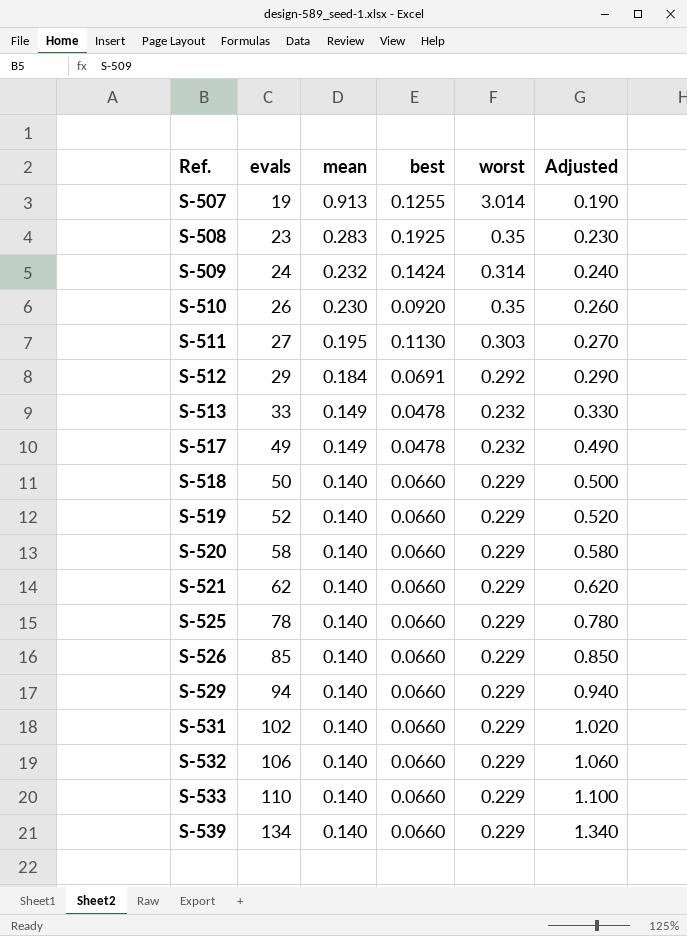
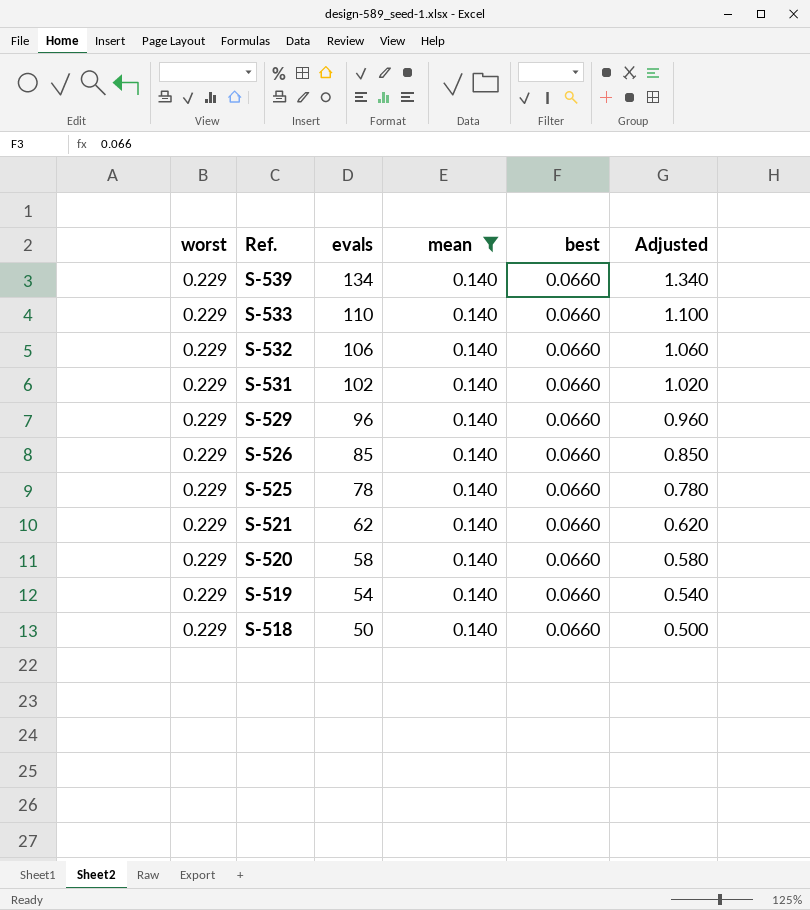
filter: none -> mean = 0.140
row order: Ref. ascending -> Ref. descending
column worst | position: 5 -> 1
S-529 | evals: 94 -> 96
S-529 | Adjusted: 0.940 -> 0.960
S-519 | evals: 52 -> 54
S-519 | Adjusted: 0.520 -> 0.540

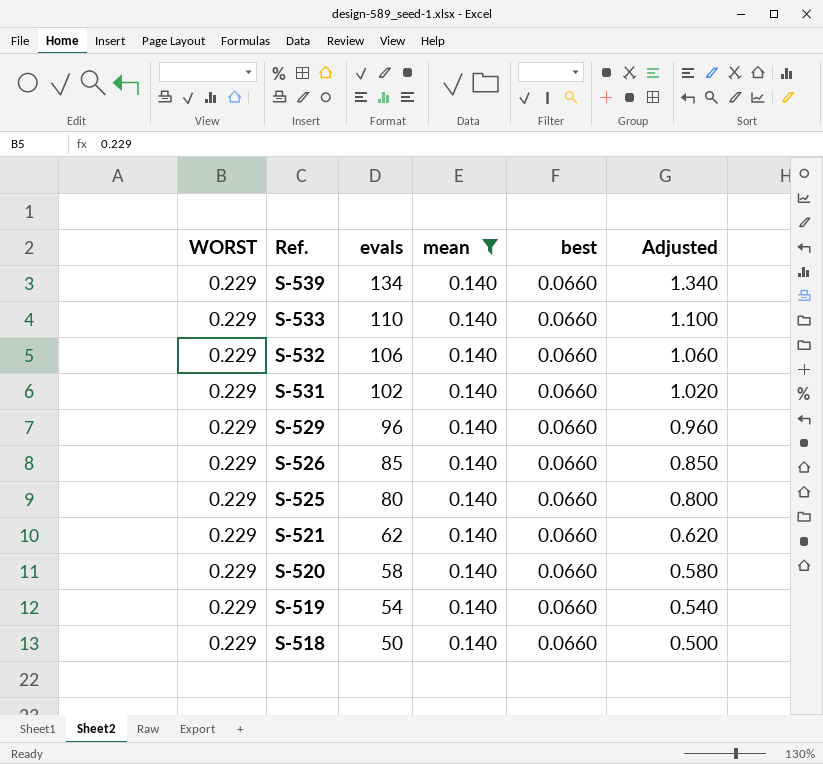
column name: worst -> WORST
S-525 | evals: 78 -> 80
S-525 | Adjusted: 0.780 -> 0.800

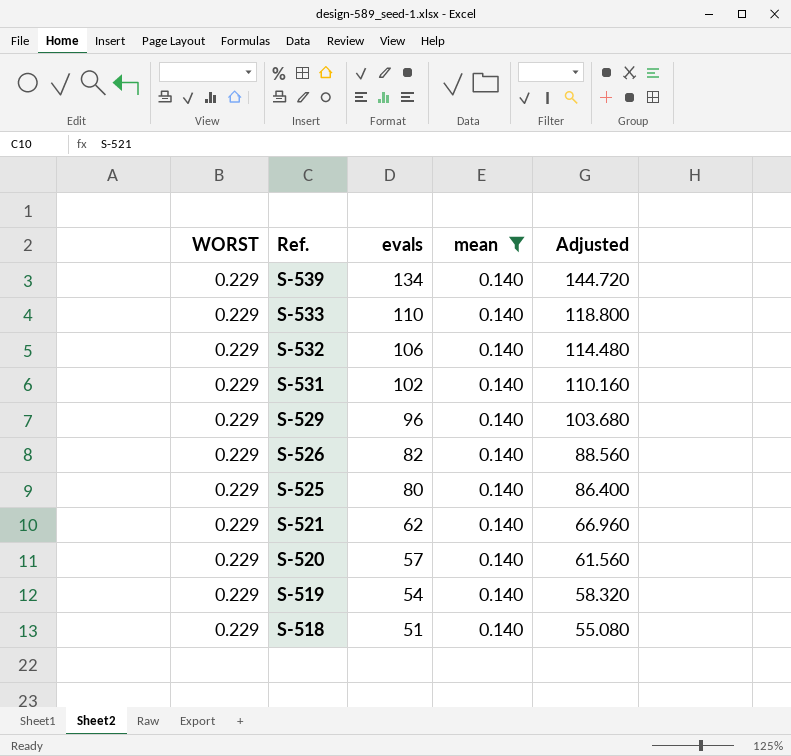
column best | position: 5 -> none
column Adjusted | formula: [evals] * 0.01 -> [evals] * 1.08
S-526 | evals: 85 -> 82
S-520 | evals: 58 -> 57
S-518 | evals: 50 -> 51

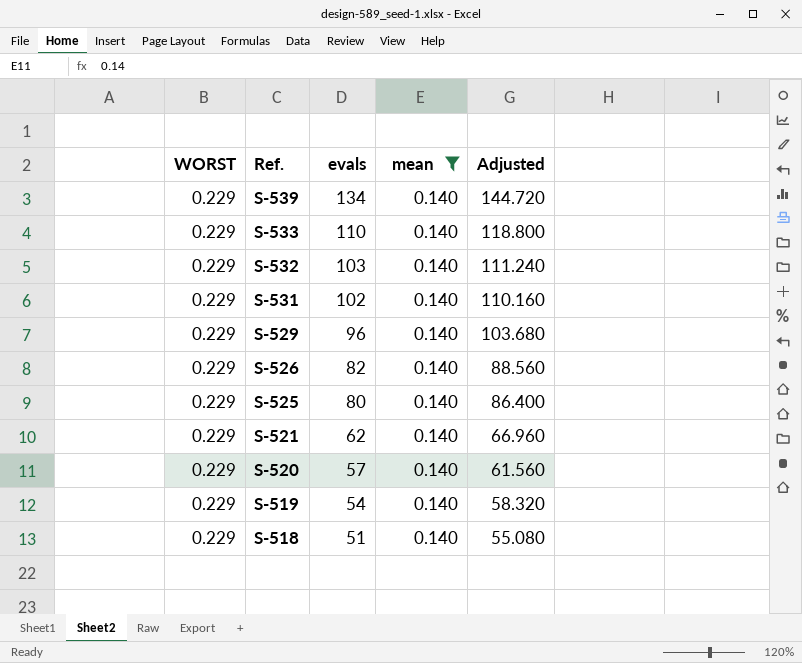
S-532 | evals: 106 -> 103
S-532 | Adjusted: 114.480 -> 111.240

